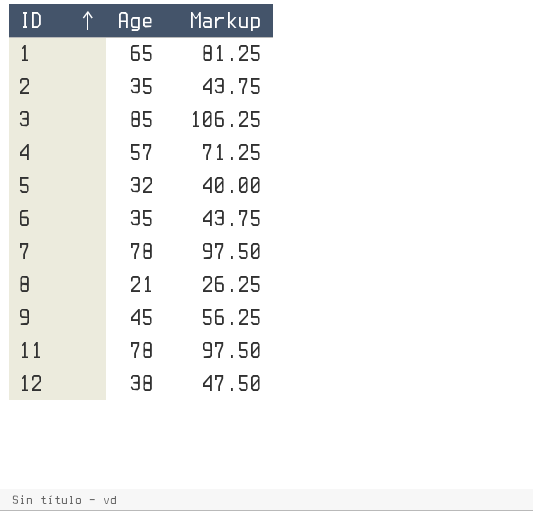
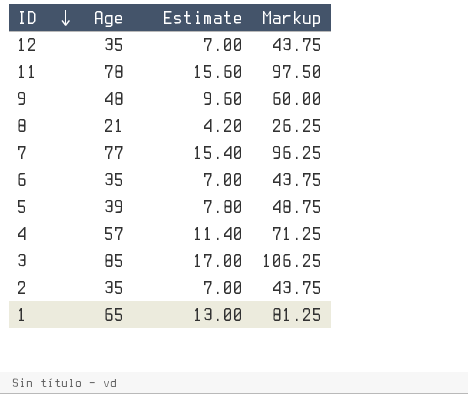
row order: ID ascending -> ID descending
column Estimate | formula: none -> [Age] * 0.2
12 | Age: 38 -> 35
12 | Markup: 47.50 -> 43.75
9 | Age: 45 -> 48
9 | Markup: 56.25 -> 60.00
7 | Age: 78 -> 77
7 | Markup: 97.50 -> 96.25
5 | Age: 32 -> 39
5 | Markup: 40.00 -> 48.75

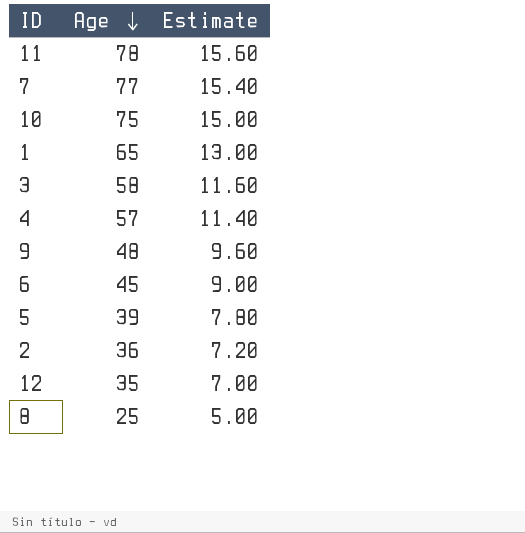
row order: ID descending -> Age descending
column Markup | formula: [Age] * 1.25 -> none
row 10: none -> 75 | 15.00
3 | Age: 85 -> 58
3 | Estimate: 17.00 -> 11.60
6 | Age: 35 -> 45
6 | Estimate: 7.00 -> 9.00
2 | Age: 35 -> 36
2 | Estimate: 7.00 -> 7.20
8 | Age: 21 -> 25
8 | Estimate: 4.20 -> 5.00

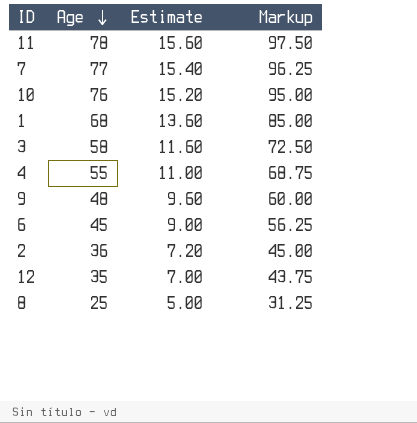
column Markup | formula: none -> [Age] * 1.25
row 5: 39 | 7.80 -> none
10 | Age: 75 -> 76
10 | Estimate: 15.00 -> 15.20
1 | Age: 65 -> 68
1 | Estimate: 13.00 -> 13.60
4 | Age: 57 -> 55
4 | Estimate: 11.40 -> 11.00

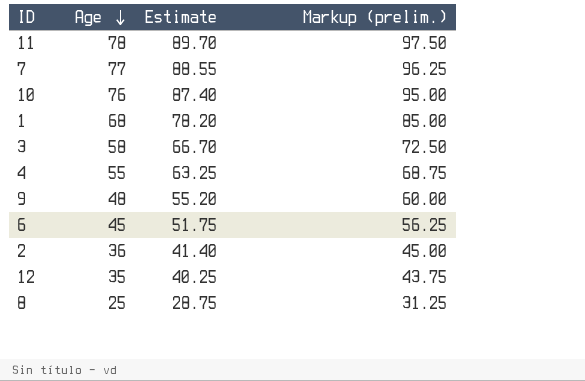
column Estimate | formula: [Age] * 0.2 -> [Age] * 1.15
column name: Markup -> Markup (prelim.)

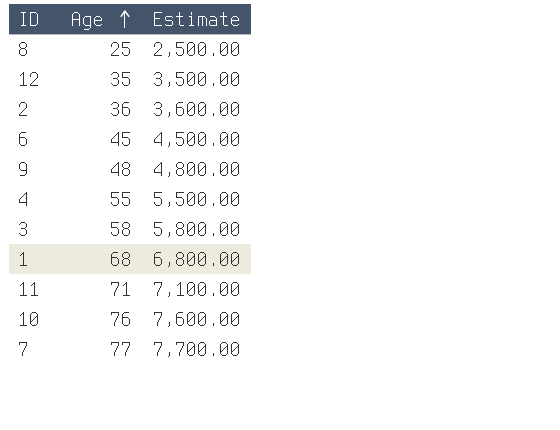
row order: Age descending -> Age ascending
column Markup (prelim.) | formula: [Age] * 1.25 -> none
column Estimate | formula: [Age] * 1.15 -> [Age] * 100
11 | Age: 78 -> 71

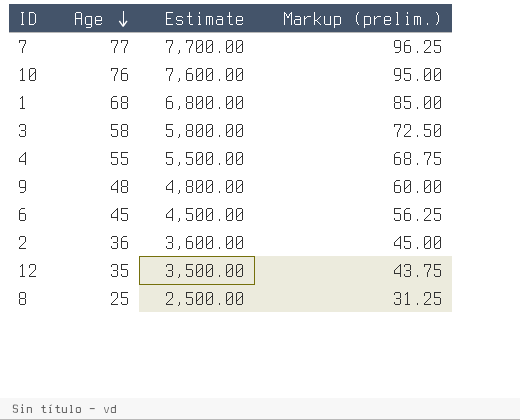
row order: Age ascending -> Age descending
column Markup (prelim.) | formula: none -> [Age] * 1.25
row 11: 71 | 7,100.00 -> none

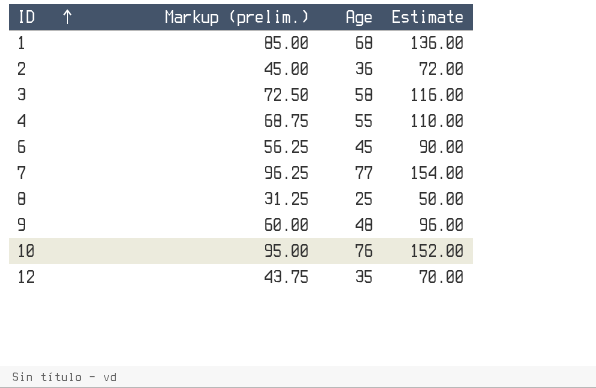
row order: Age descending -> ID ascending
column Markup (prelim.) | position: 4 -> 2
column Estimate | formula: [Age] * 100 -> [Age] * 2

